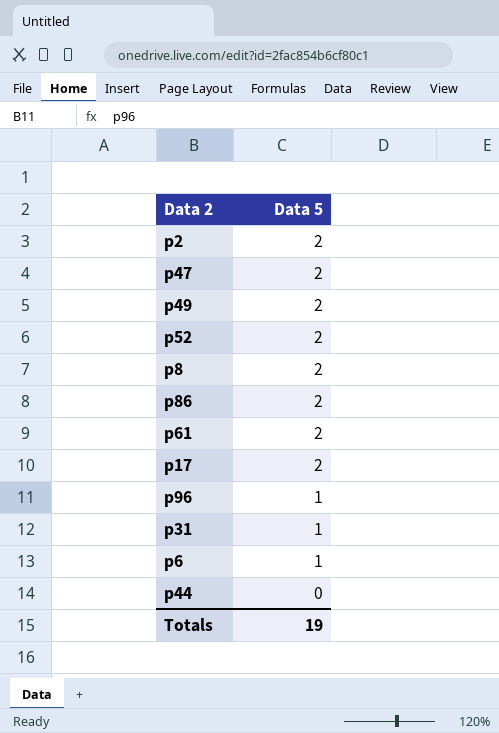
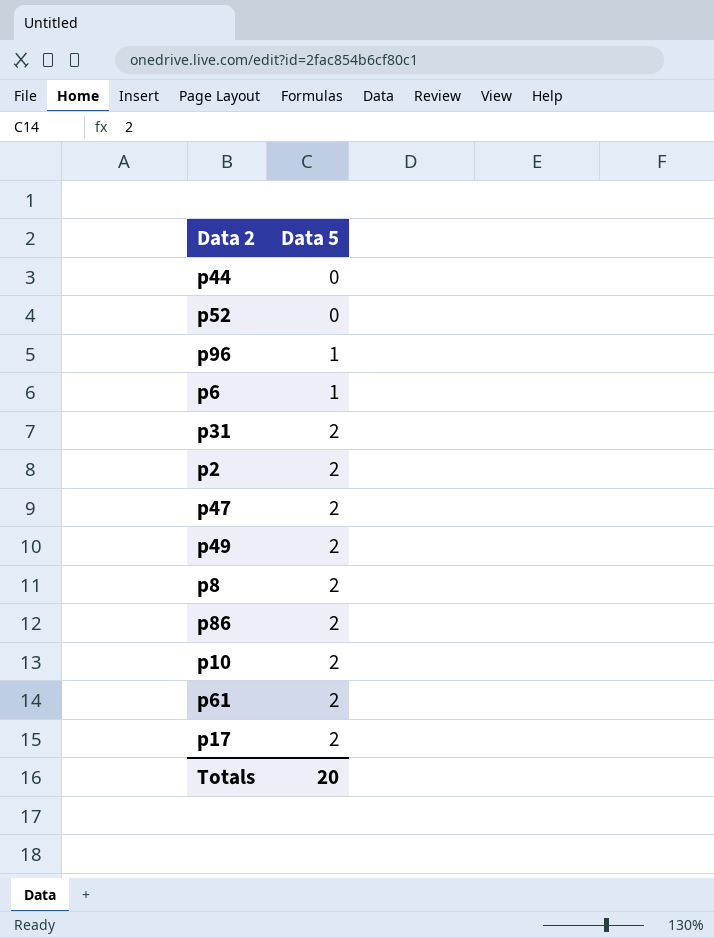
row order: Data 5 descending -> Data 5 ascending
p52 | Data 5: 2 -> 0
p31 | Data 5: 1 -> 2
row p10: none -> 2
Totals | Data 5: 19 -> 20

